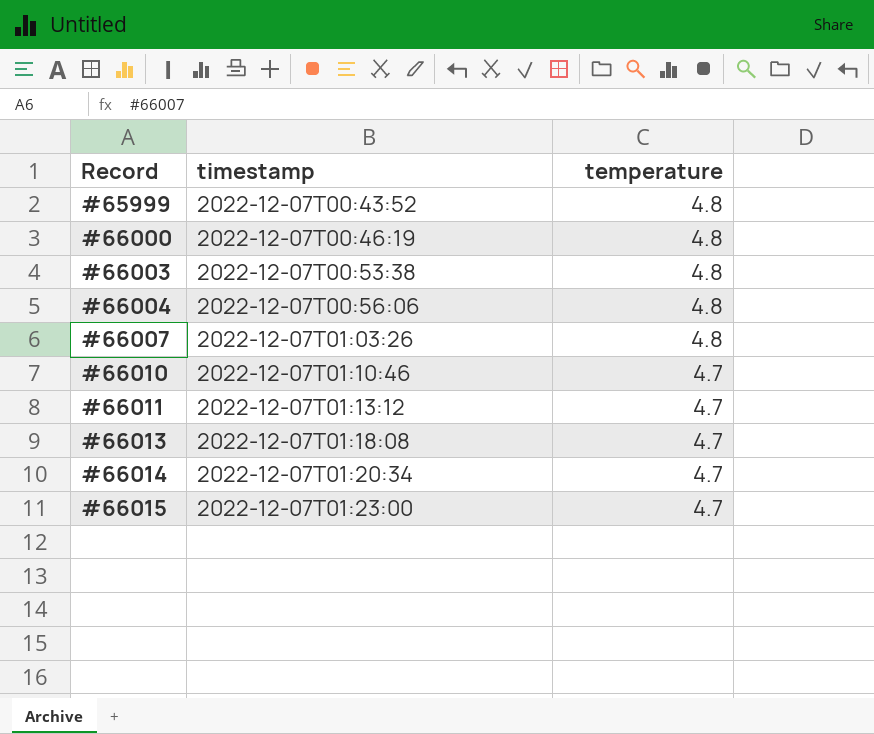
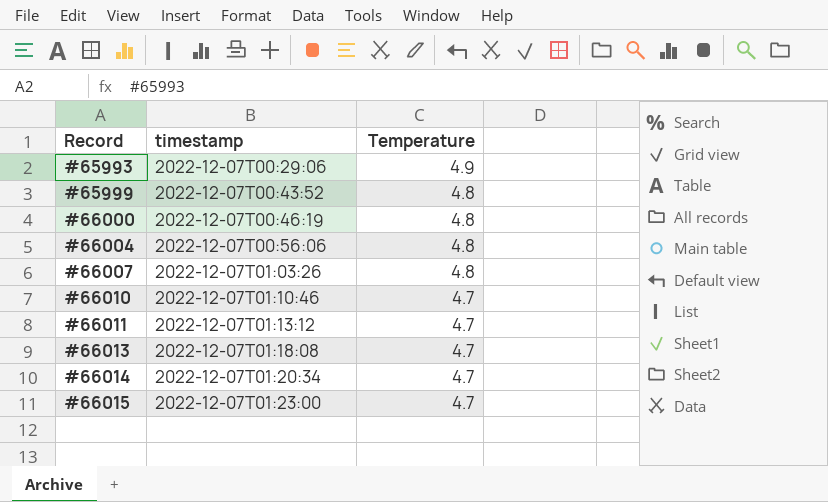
column name: temperature -> Temperature
row #66003: 2022-12-07T00:53:38 | 4.8 -> none
row #65993: none -> 2022-12-07T00:29:06 | 4.9

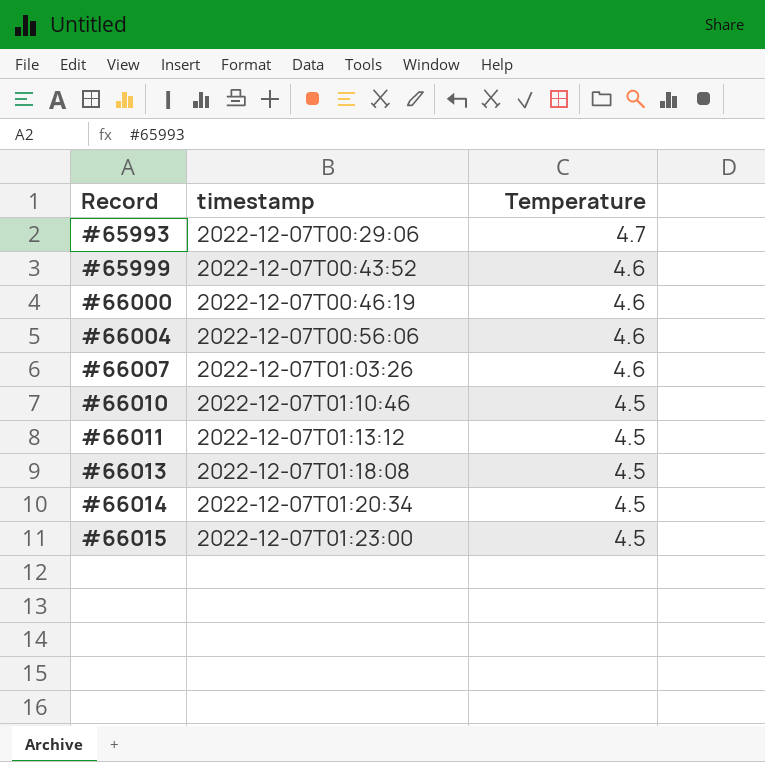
#65993 | Temperature: 4.9 -> 4.7
#65999 | Temperature: 4.8 -> 4.6
#66000 | Temperature: 4.8 -> 4.6
#66004 | Temperature: 4.8 -> 4.6
#66007 | Temperature: 4.8 -> 4.6
#66010 | Temperature: 4.7 -> 4.5
#66011 | Temperature: 4.7 -> 4.5
#66013 | Temperature: 4.7 -> 4.5
#66014 | Temperature: 4.7 -> 4.5
#66015 | Temperature: 4.7 -> 4.5

